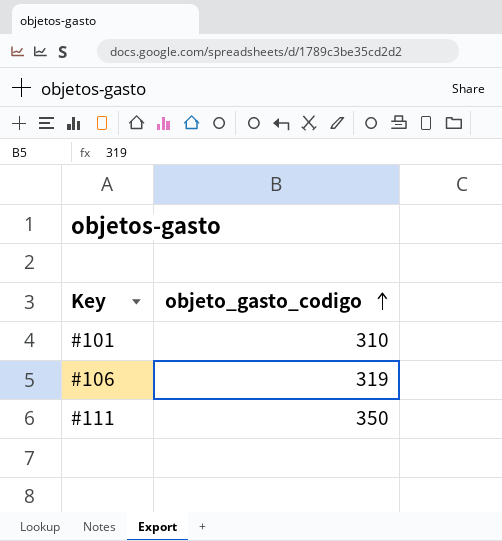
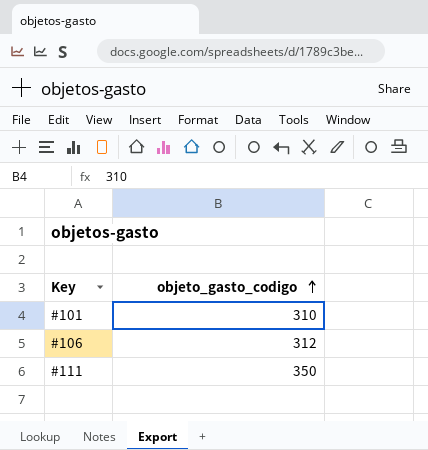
#106 | objeto_gasto_codigo: 319 -> 312

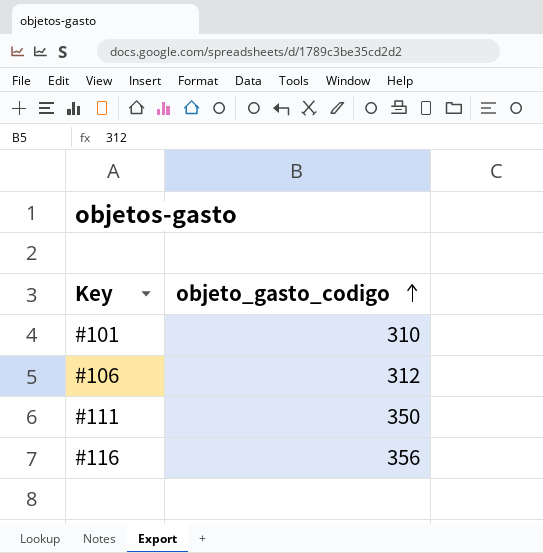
row #116: none -> 356

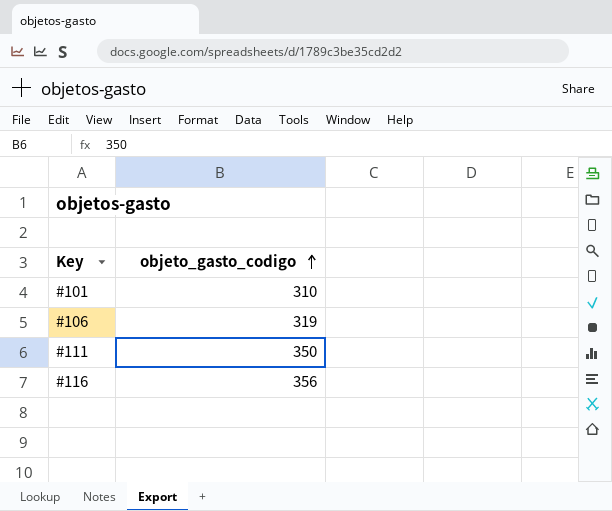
#106 | objeto_gasto_codigo: 312 -> 319

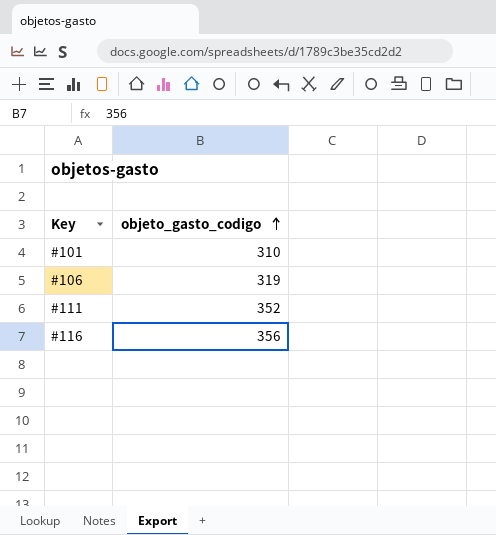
#111 | objeto_gasto_codigo: 350 -> 352

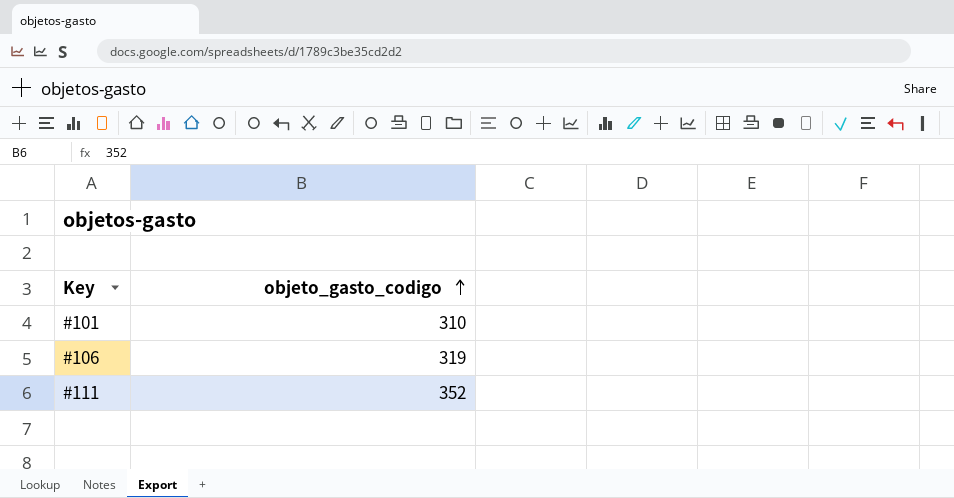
row #116: 356 -> none

